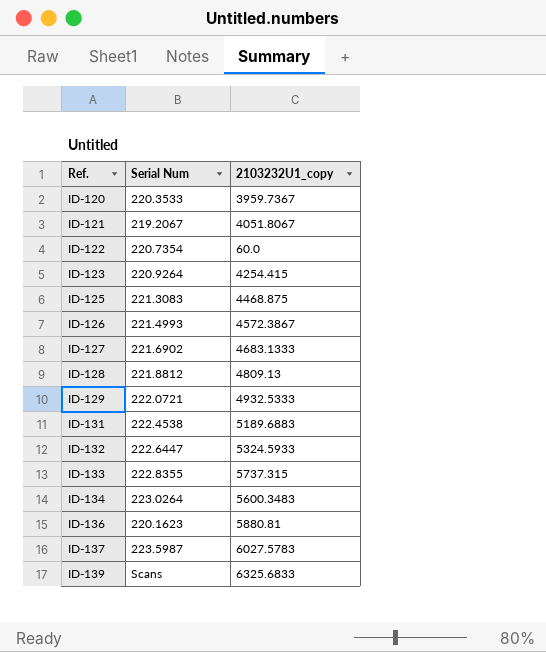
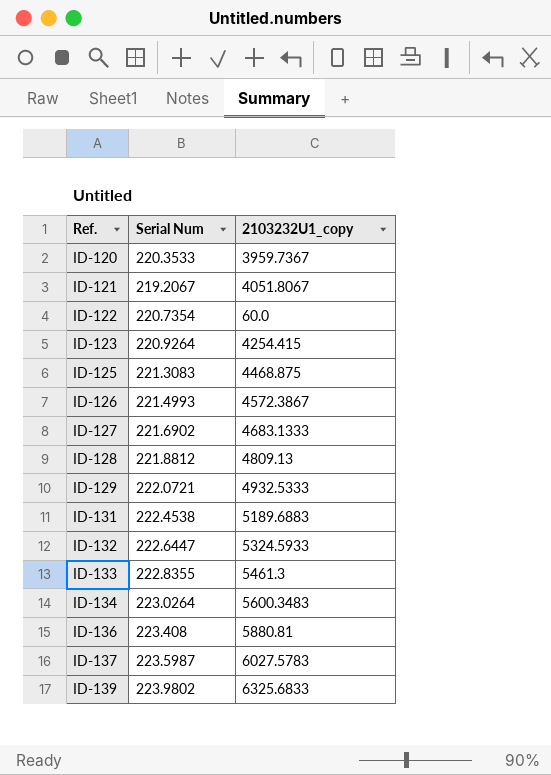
ID-133 | 2103232U1_copy: 5737.315 -> 5461.3
ID-136 | Serial Num: 220.1623 -> 223.408
ID-139 | Serial Num: Scans -> 223.9802

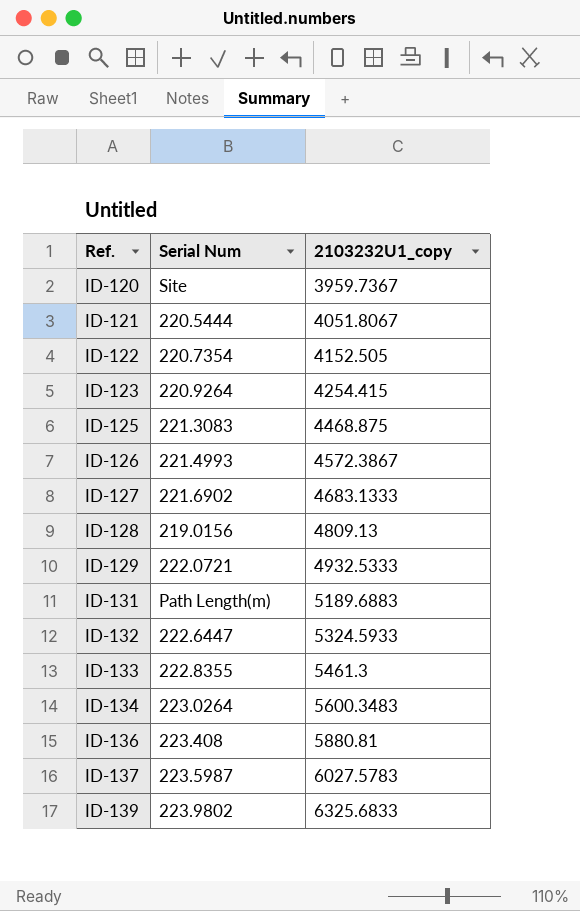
ID-120 | Serial Num: 220.3533 -> Site
ID-121 | Serial Num: 219.2067 -> 220.5444
ID-122 | 2103232U1_copy: 60.0 -> 4152.505
ID-128 | Serial Num: 221.8812 -> 219.0156
ID-131 | Serial Num: 222.4538 -> Path Length(m)

